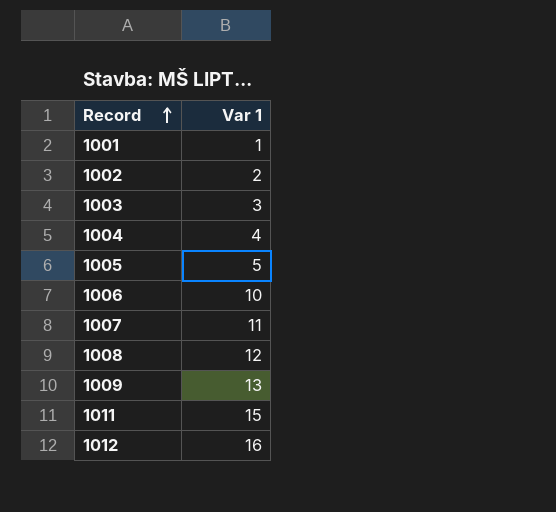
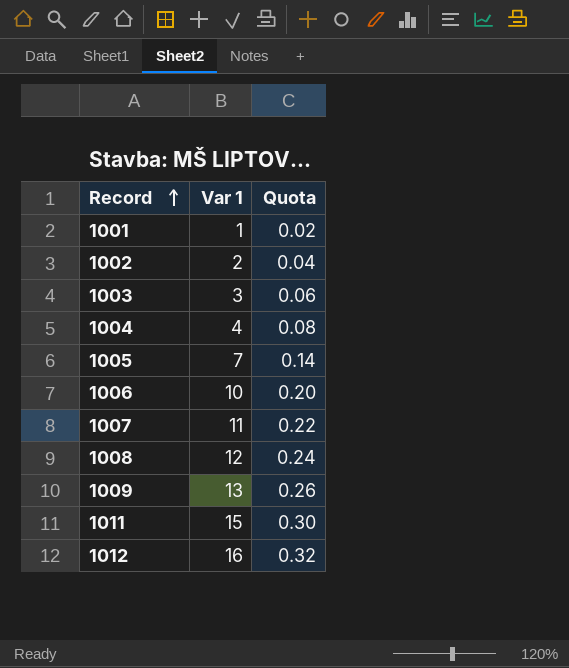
column Quota | formula: none -> [Var 1] * 0.02
1005 | Var 1: 5 -> 7

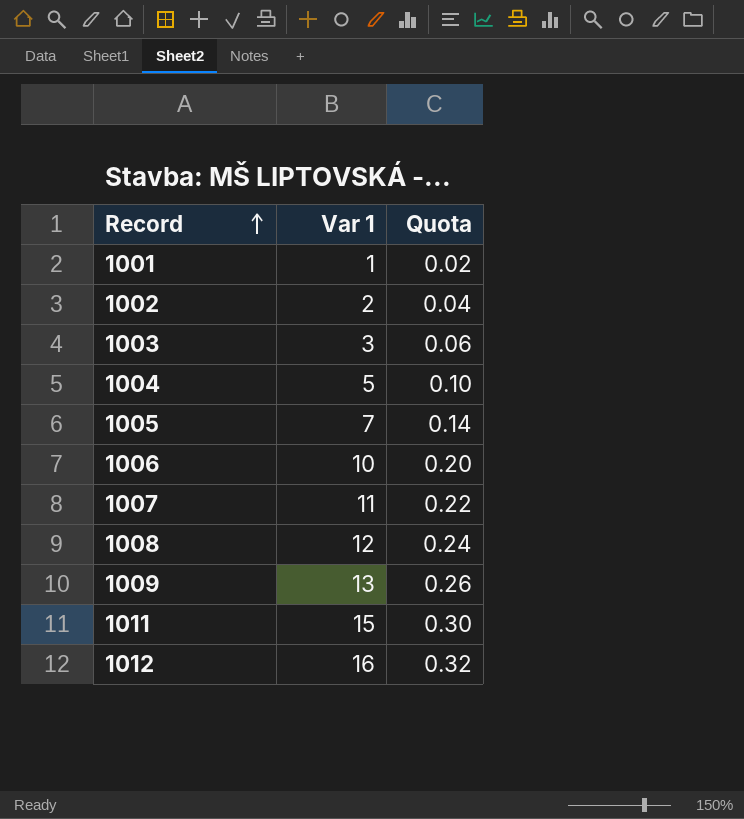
1004 | Var 1: 4 -> 5
1004 | Quota: 0.08 -> 0.10

